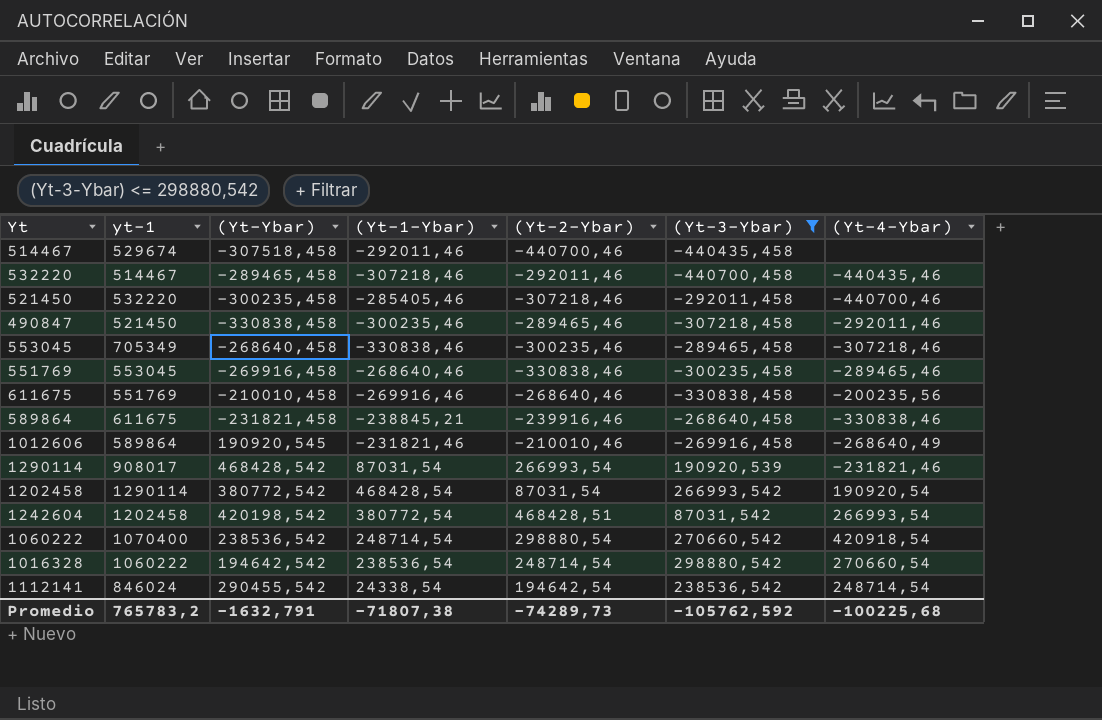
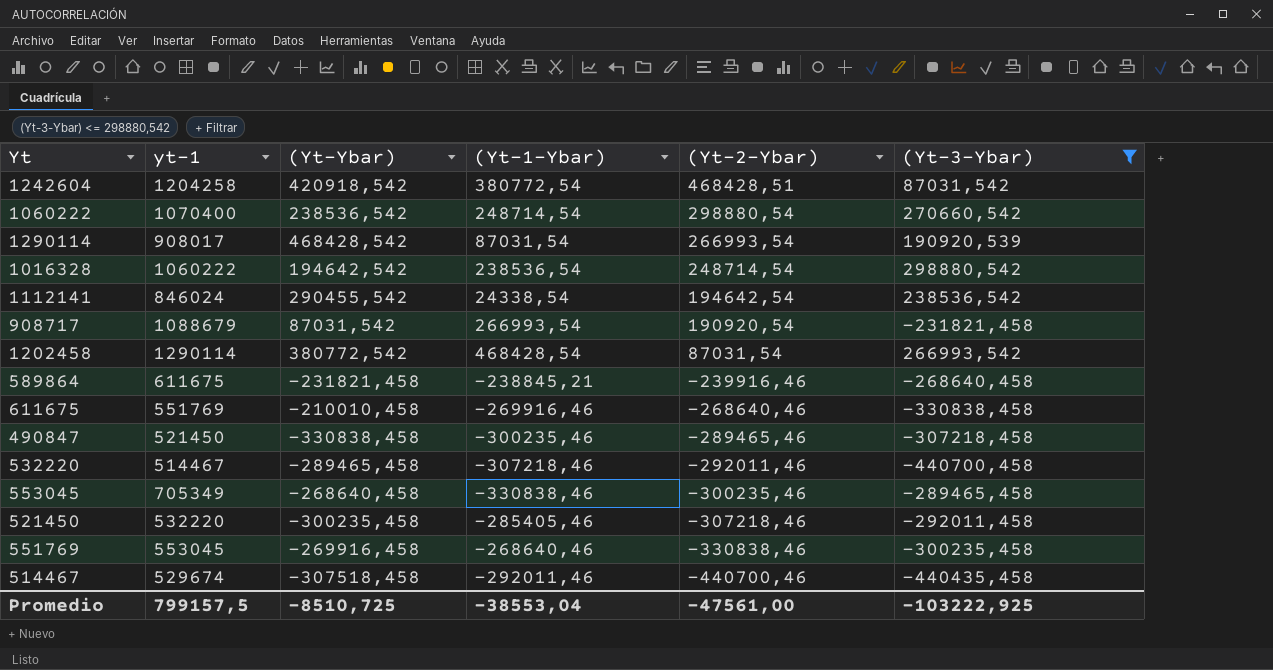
row order: none -> (Yt-2-Ybar) descending
column (Yt-4-Ybar) | position: 7 -> none
row 1012606: 589864 | 190920,545 | -231821,46 | -210010,46 | -269916,458 | -268640,49 -> none
1242604 | yt-1: 1202458 -> 1204258
1242604 | (Yt-Ybar): 420198,542 -> 420918,542
row 908717: none -> 1088679 | 87031,542 | 266993,54 | 190920,54 | -231821,458
Promedio | yt-1: 765783,2 -> 799157,5
Promedio | (Yt-Ybar): -1632,791 -> -8510,725
Promedio | (Yt-1-Ybar): -71807,38 -> -38553,04
Promedio | (Yt-2-Ybar): -74289,73 -> -47561,00
Promedio | (Yt-3-Ybar): -105762,592 -> -103222,925

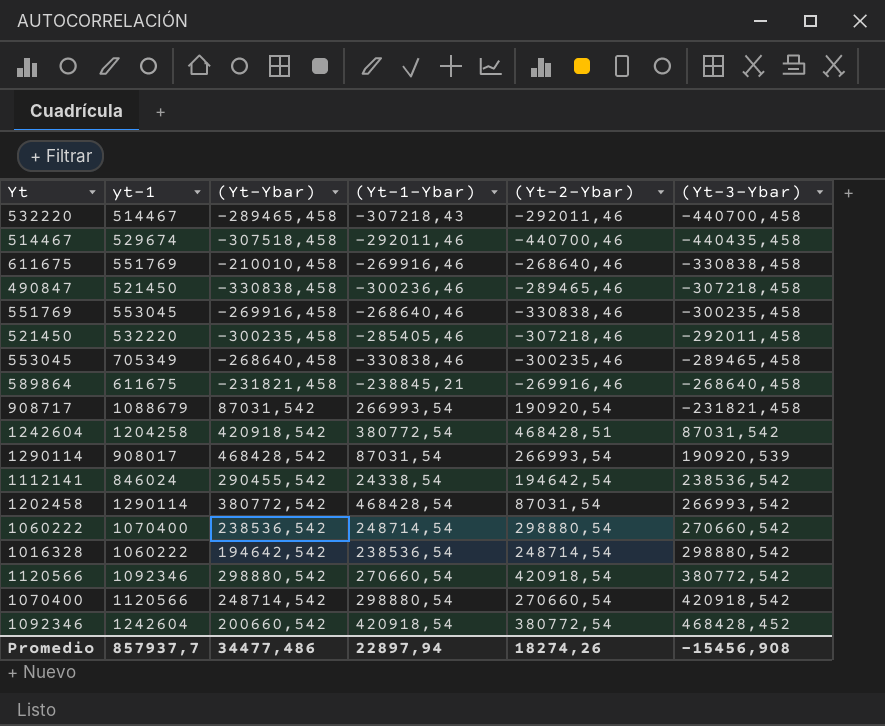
filter: (Yt-3-Ybar) <= 298880,542 -> none
row order: (Yt-2-Ybar) descending -> (Yt-3-Ybar) ascending
532220 | (Yt-1-Ybar): -307218,46 -> -307218,43
490847 | (Yt-1-Ybar): -300235,46 -> -300236,46
589864 | (Yt-2-Ybar): -239916,46 -> -269916,46
Promedio | yt-1: 799157,5 -> 857937,7
Promedio | (Yt-Ybar): -8510,725 -> 34477,486
Promedio | (Yt-1-Ybar): -38553,04 -> 22897,94
Promedio | (Yt-2-Ybar): -47561,00 -> 18274,26
Promedio | (Yt-3-Ybar): -103222,925 -> -15456,908

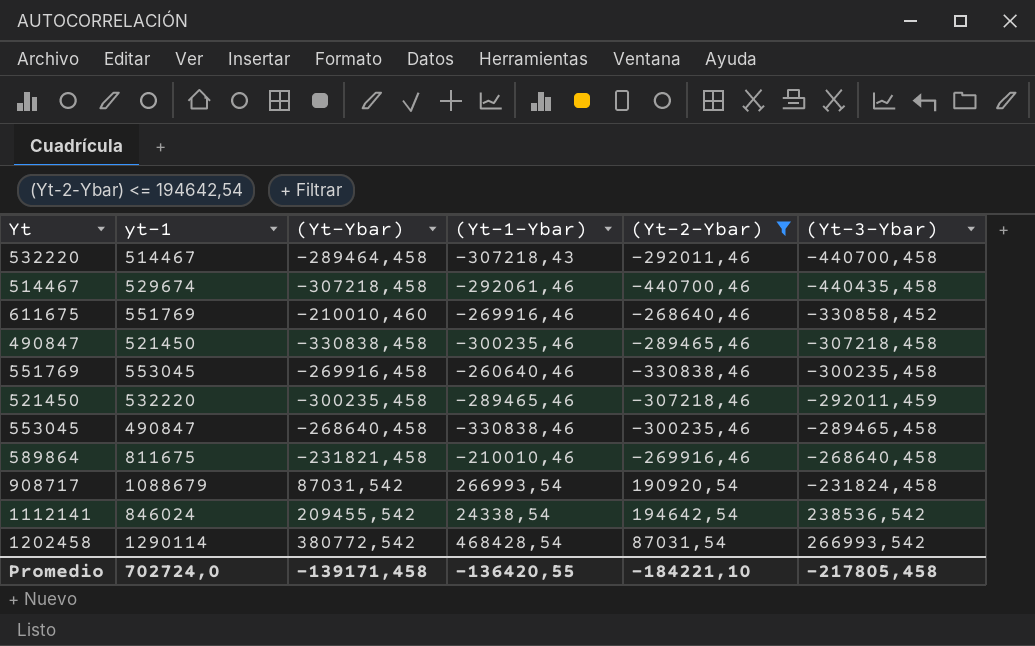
filter: none -> (Yt-2-Ybar) <= 194642,54
532220 | (Yt-Ybar): -289465,458 -> -289464,458
514467 | (Yt-Ybar): -307518,458 -> -307218,458
514467 | (Yt-1-Ybar): -292011,46 -> -292061,46
611675 | (Yt-Ybar): -210010,458 -> -210010,460
611675 | (Yt-3-Ybar): -330838,458 -> -330858,452
490847 | (Yt-1-Ybar): -300236,46 -> -300235,46
551769 | (Yt-1-Ybar): -268640,46 -> -260640,46
521450 | (Yt-1-Ybar): -285405,46 -> -289465,46
521450 | (Yt-3-Ybar): -292011,458 -> -292011,459
553045 | yt-1: 705349 -> 490847
589864 | yt-1: 611675 -> 811675
589864 | (Yt-1-Ybar): -238845,21 -> -210010,46
908717 | (Yt-3-Ybar): -231821,458 -> -231824,458
1112141 | (Yt-Ybar): 290455,542 -> 209455,542
Promedio | yt-1: 857937,7 -> 702724,0
Promedio | (Yt-Ybar): 34477,486 -> -139171,458
Promedio | (Yt-1-Ybar): 22897,94 -> -136420,55
Promedio | (Yt-2-Ybar): 18274,26 -> -184221,10
Promedio | (Yt-3-Ybar): -15456,908 -> -217805,458

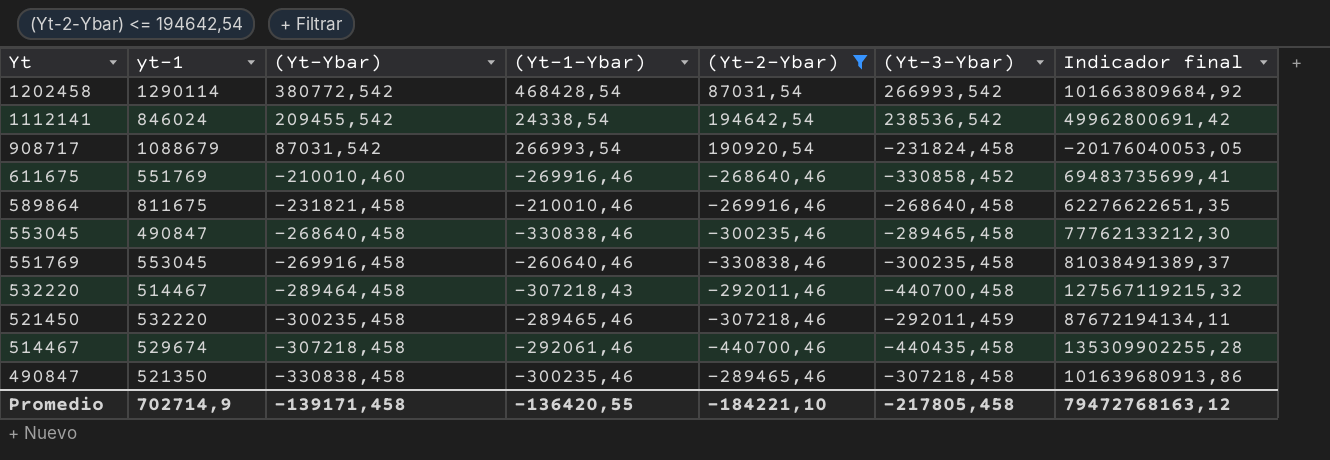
row order: (Yt-3-Ybar) ascending -> Yt descending
column Indicador final | formula: none -> [(Yt-Ybar)] * [(Yt-3-Ybar)]
490847 | yt-1: 521450 -> 521350
Promedio | yt-1: 702724,0 -> 702714,9

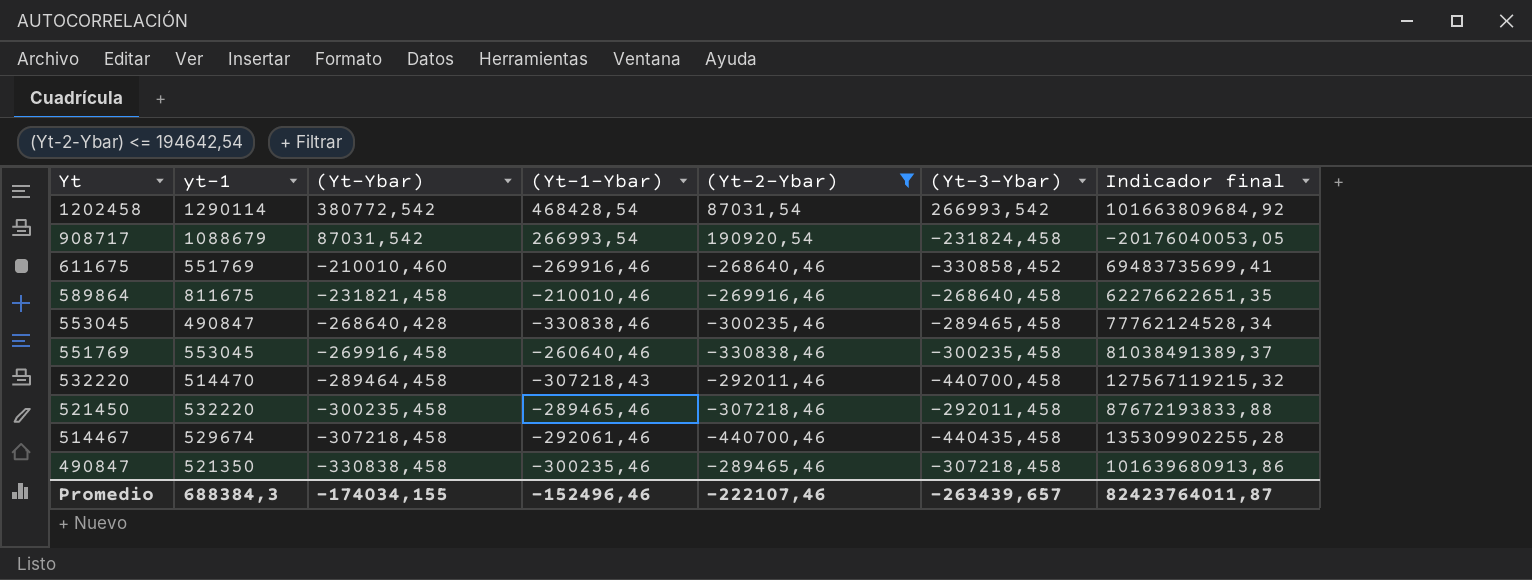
row 1112141: 846024 | 209455,542 | 24338,54 | 194642,54 | 238536,542 | 49962800691,42 -> none
553045 | (Yt-Ybar): -268640,458 -> -268640,428
553045 | Indicador final: 77762133212,30 -> 77762124528,34
532220 | yt-1: 514467 -> 514470
521450 | (Yt-3-Ybar): -292011,459 -> -292011,458
521450 | Indicador final: 87672194134,11 -> 87672193833,88
Promedio | yt-1: 702714,9 -> 688384,3
Promedio | (Yt-Ybar): -139171,458 -> -174034,155
Promedio | (Yt-1-Ybar): -136420,55 -> -152496,46
Promedio | (Yt-2-Ybar): -184221,10 -> -222107,46
Promedio | (Yt-3-Ybar): -217805,458 -> -263439,657
Promedio | Indicador final: 79472768163,12 -> 82423764011,87

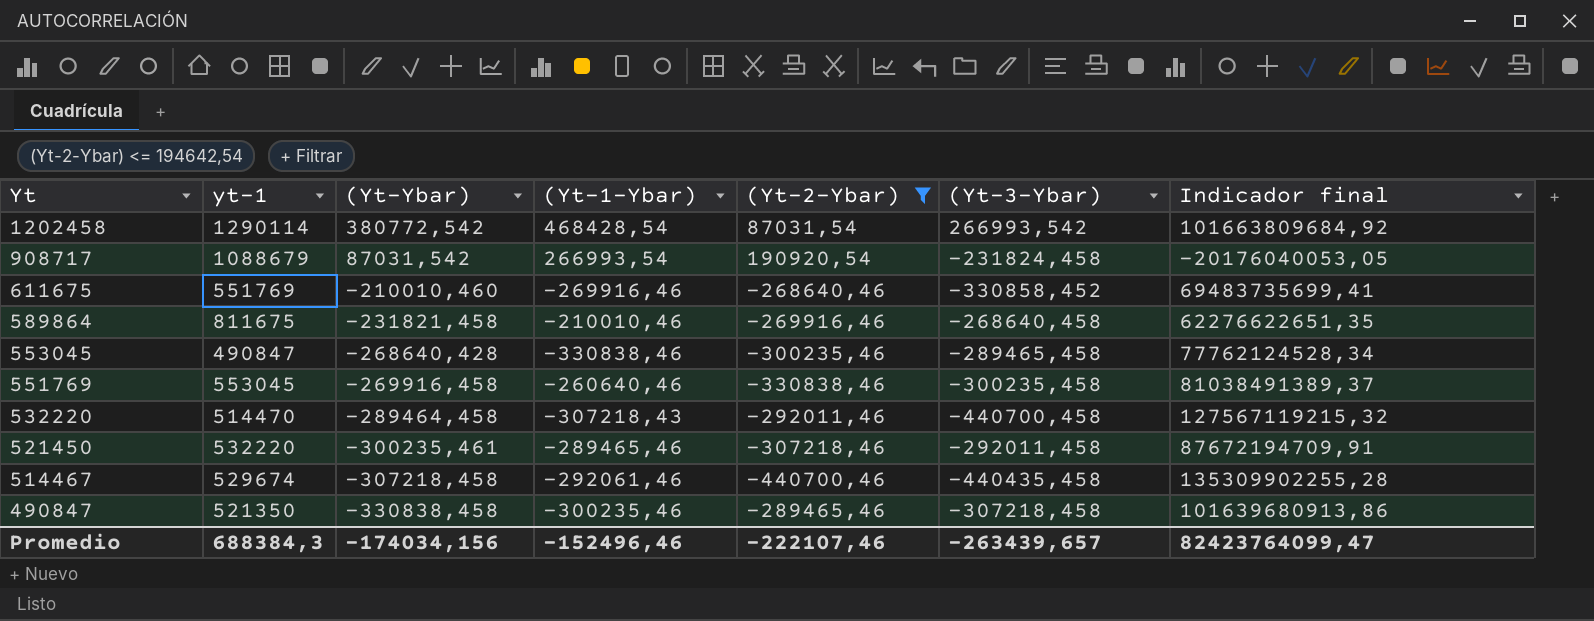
521450 | (Yt-Ybar): -300235,458 -> -300235,461
521450 | Indicador final: 87672193833,88 -> 87672194709,91
Promedio | (Yt-Ybar): -174034,155 -> -174034,156
Promedio | Indicador final: 82423764011,87 -> 82423764099,47

